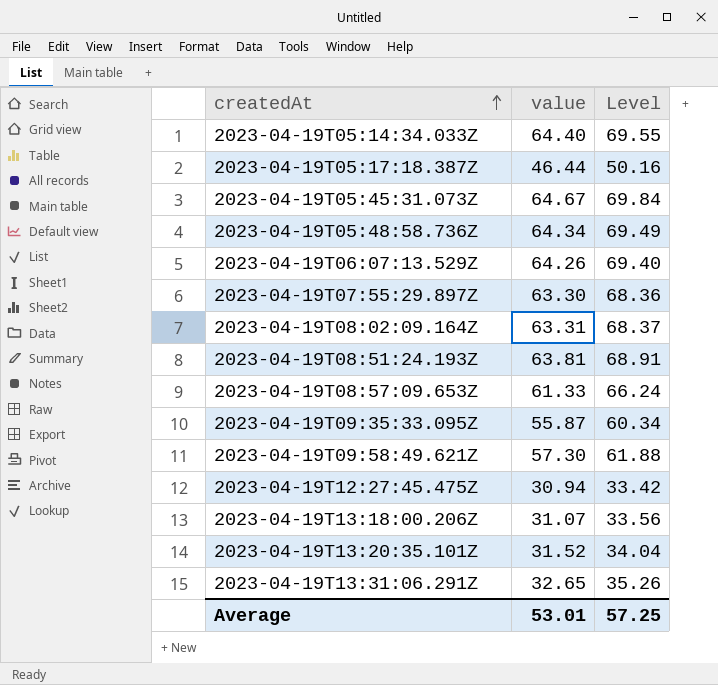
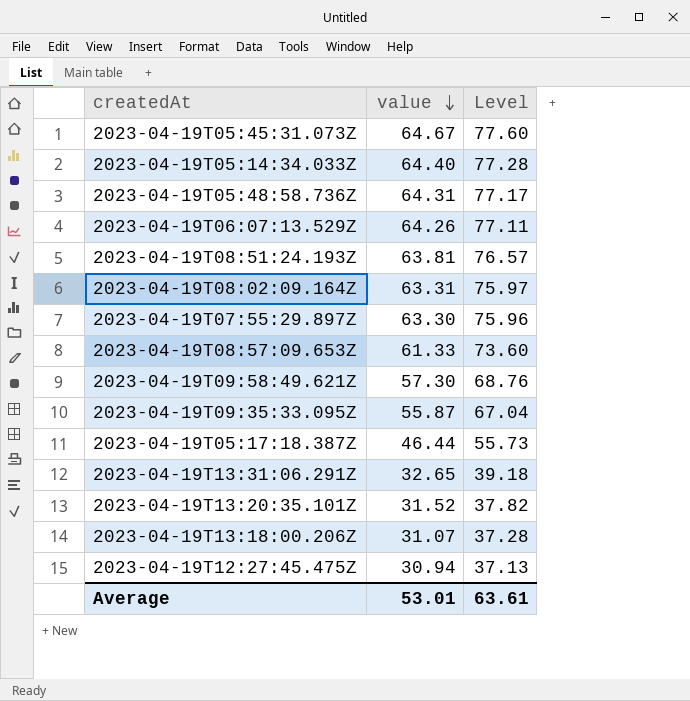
row order: createdAt ascending -> value descending
column Level | formula: [value] * 1.08 -> [value] * 1.2
2023-04-19T05:48:58.736Z | value: 64.34 -> 64.31
Average | Level: 57.25 -> 63.61

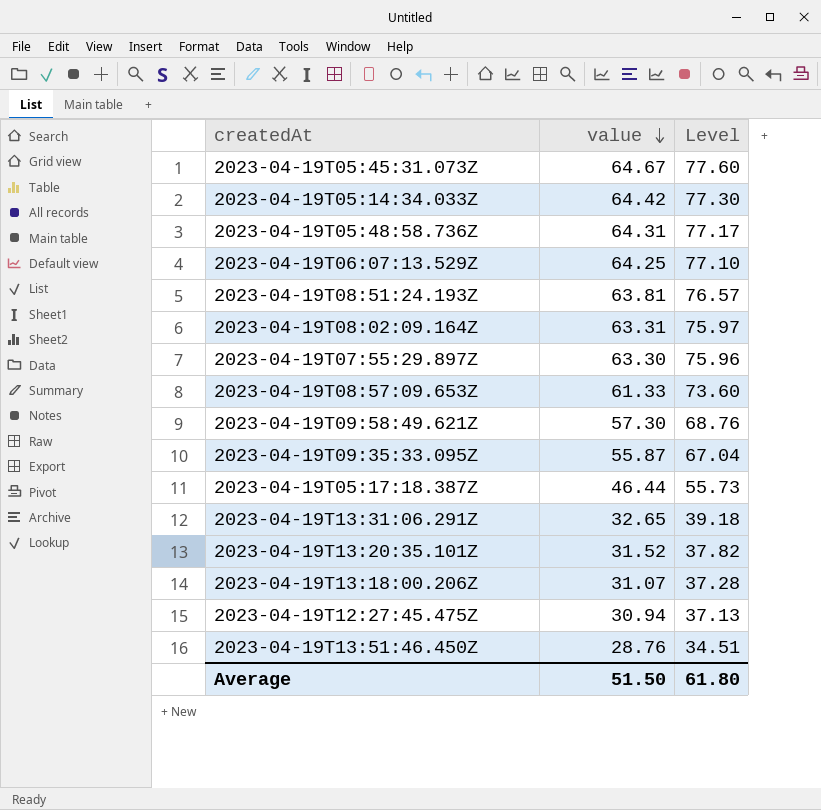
2023-04-19T05:14:34.033Z | value: 64.40 -> 64.42
2023-04-19T05:14:34.033Z | Level: 77.28 -> 77.30
2023-04-19T06:07:13.529Z | value: 64.26 -> 64.25
2023-04-19T06:07:13.529Z | Level: 77.11 -> 77.10
row 2023-04-19T13:51:46.450Z: none -> 28.76 | 34.51
Average | value: 53.01 -> 51.50
Average | Level: 63.61 -> 61.80

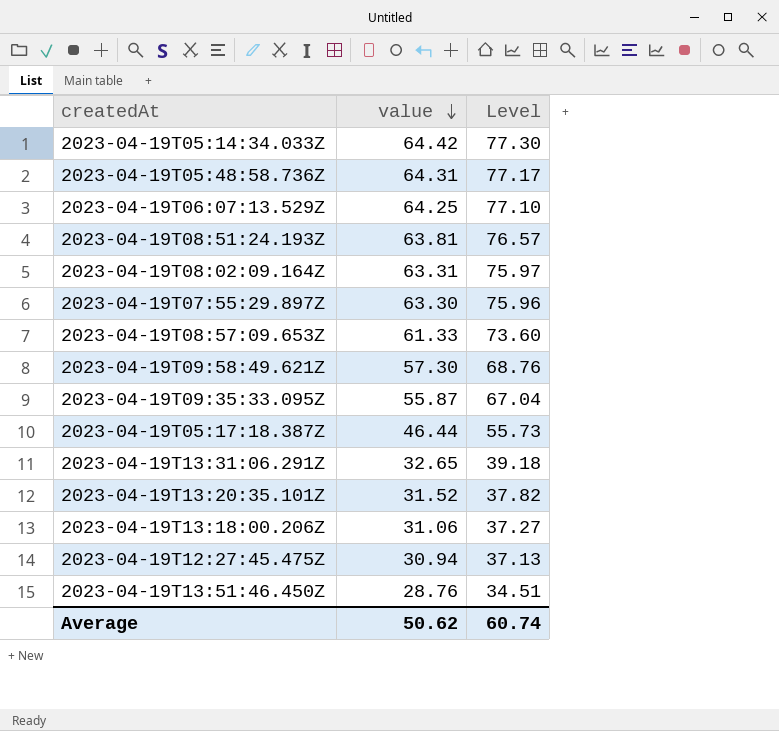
row 2023-04-19T05:45:31.073Z: 64.67 | 77.60 -> none
2023-04-19T13:18:00.206Z | value: 31.07 -> 31.06
2023-04-19T13:18:00.206Z | Level: 37.28 -> 37.27
Average | value: 51.50 -> 50.62
Average | Level: 61.80 -> 60.74

